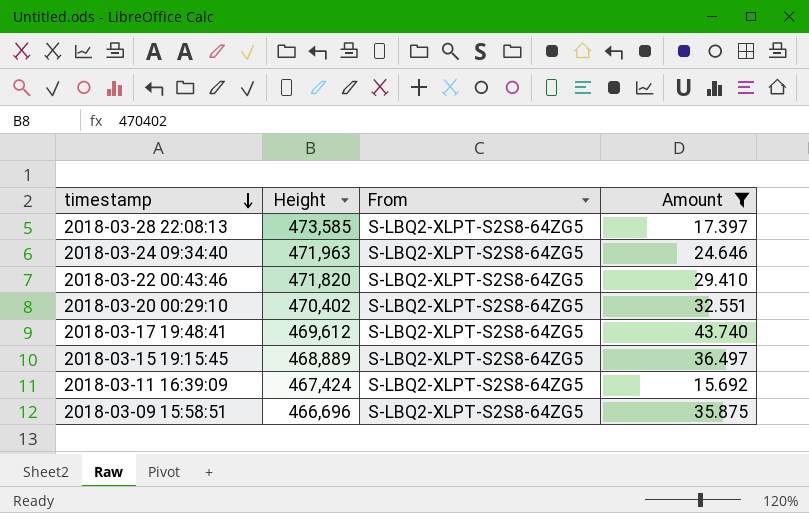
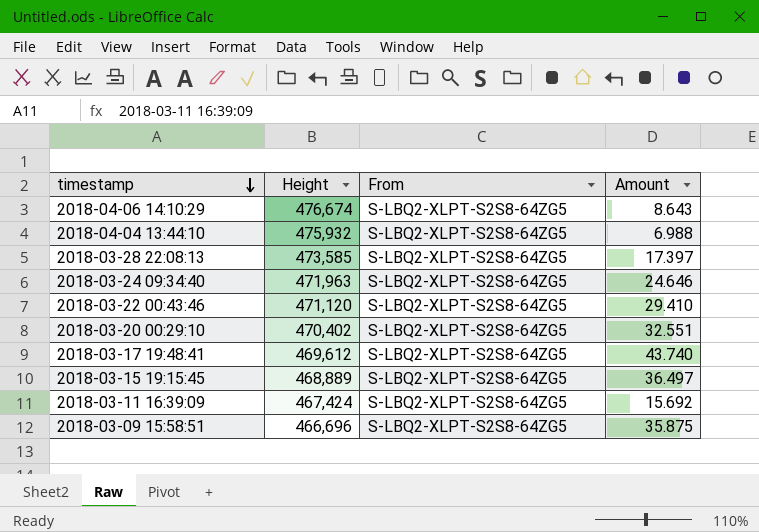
filter: Amount >= 15.692 -> none
2018-03-22 00:43:46 | Height: 471,820 -> 471,120

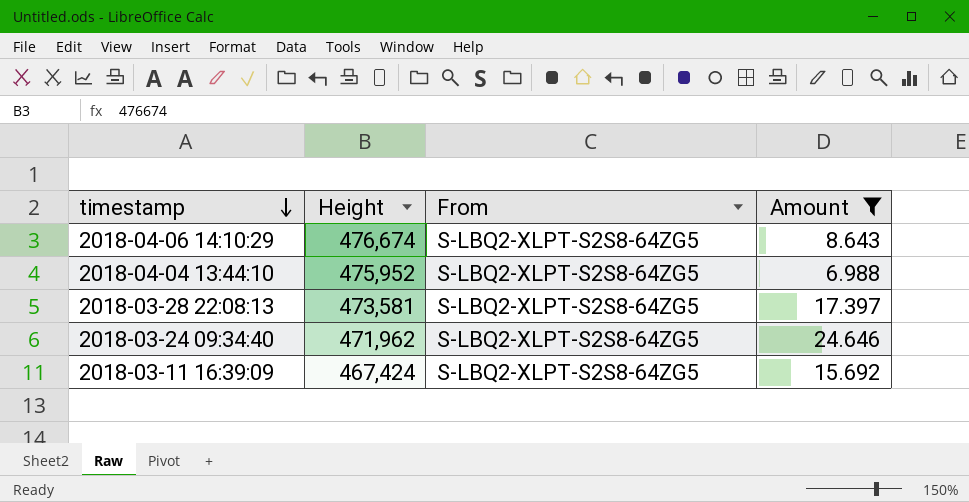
filter: none -> Amount <= 24.646
2018-04-04 13:44:10 | Height: 475,932 -> 475,952
2018-03-28 22:08:13 | Height: 473,585 -> 473,581
2018-03-24 09:34:40 | Height: 471,963 -> 471,962

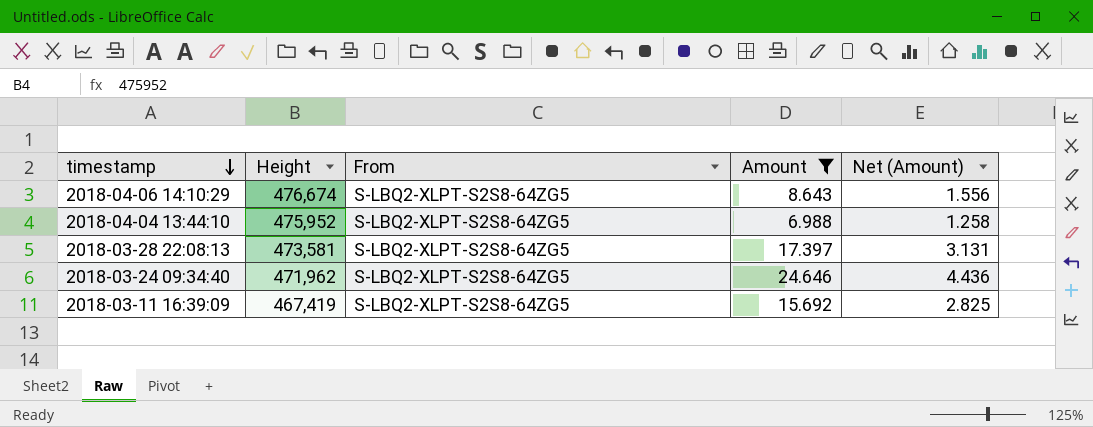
column Net (Amount) | formula: none -> [Amount] * 0.18
2018-03-11 16:39:09 | Height: 467,424 -> 467,419

